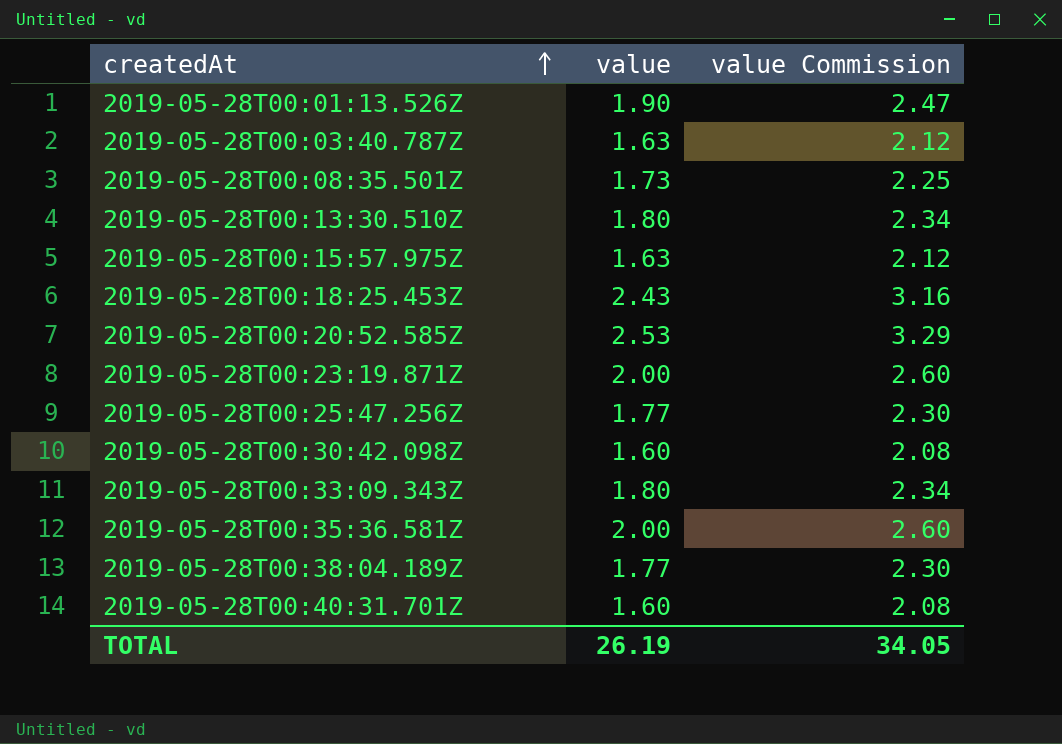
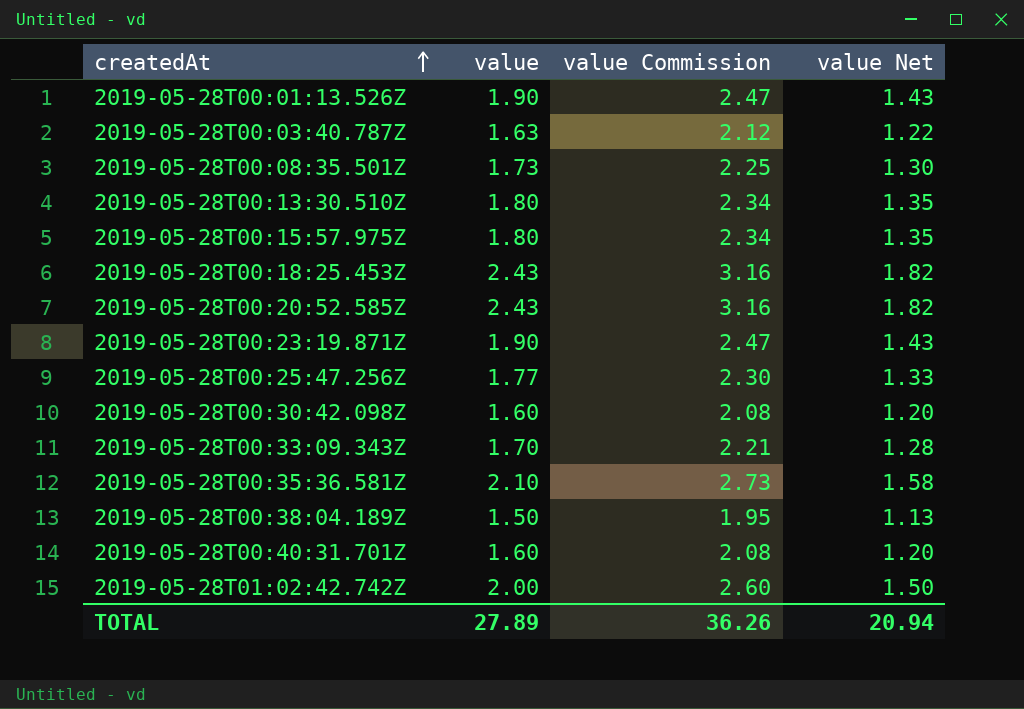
column value Net | formula: none -> [value] * 0.75
2019-05-28T00:15:57.975Z | value: 1.63 -> 1.80
2019-05-28T00:15:57.975Z | value Commission: 2.12 -> 2.34
2019-05-28T00:20:52.585Z | value: 2.53 -> 2.43
2019-05-28T00:20:52.585Z | value Commission: 3.29 -> 3.16
2019-05-28T00:23:19.871Z | value: 2.00 -> 1.90
2019-05-28T00:23:19.871Z | value Commission: 2.60 -> 2.47
2019-05-28T00:33:09.343Z | value: 1.80 -> 1.70
2019-05-28T00:33:09.343Z | value Commission: 2.34 -> 2.21
2019-05-28T00:35:36.581Z | value: 2.00 -> 2.10
2019-05-28T00:35:36.581Z | value Commission: 2.60 -> 2.73
2019-05-28T00:38:04.189Z | value: 1.77 -> 1.50
2019-05-28T00:38:04.189Z | value Commission: 2.30 -> 1.95
row 2019-05-28T01:02:42.742Z: none -> 2.00 | 2.60 | 1.50
TOTAL | value: 26.19 -> 27.89
TOTAL | value Commission: 34.05 -> 36.26

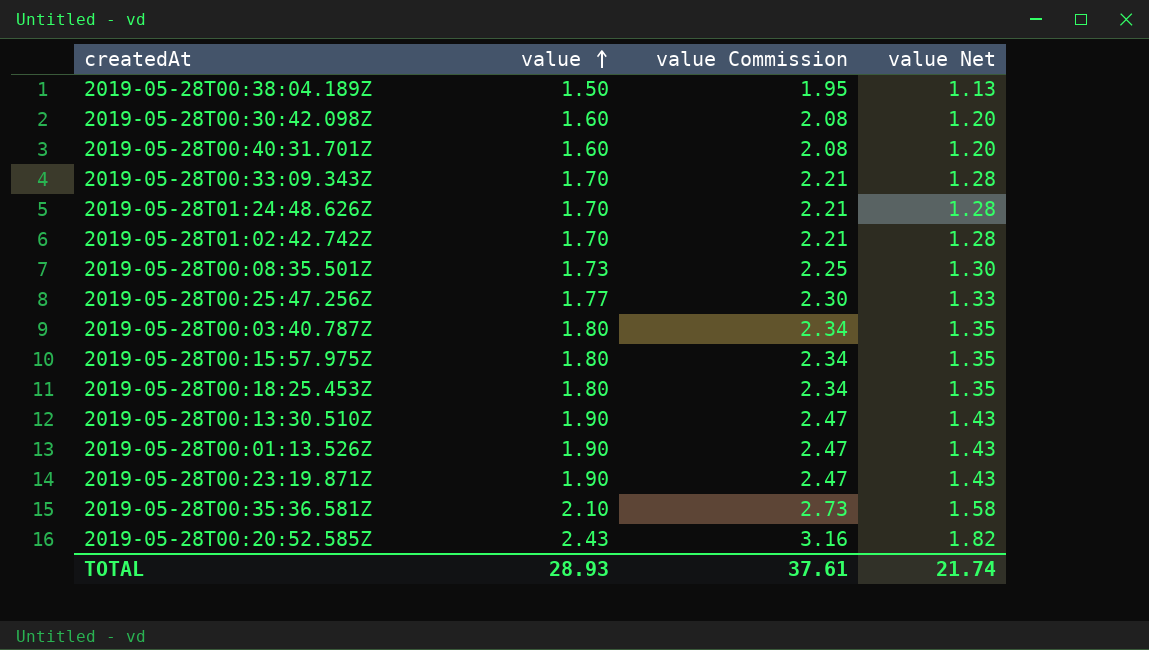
row order: createdAt ascending -> value ascending
row 2019-05-28T01:24:48.626Z: none -> 1.70 | 2.21 | 1.28
2019-05-28T01:02:42.742Z | value: 2.00 -> 1.70
2019-05-28T01:02:42.742Z | value Commission: 2.60 -> 2.21
2019-05-28T01:02:42.742Z | value Net: 1.50 -> 1.28
2019-05-28T00:03:40.787Z | value: 1.63 -> 1.80
2019-05-28T00:03:40.787Z | value Commission: 2.12 -> 2.34
2019-05-28T00:03:40.787Z | value Net: 1.22 -> 1.35
2019-05-28T00:18:25.453Z | value: 2.43 -> 1.80
2019-05-28T00:18:25.453Z | value Commission: 3.16 -> 2.34
2019-05-28T00:18:25.453Z | value Net: 1.82 -> 1.35
2019-05-28T00:13:30.510Z | value: 1.80 -> 1.90
2019-05-28T00:13:30.510Z | value Commission: 2.34 -> 2.47
2019-05-28T00:13:30.510Z | value Net: 1.35 -> 1.43
TOTAL | value: 27.89 -> 28.93
TOTAL | value Commission: 36.26 -> 37.61
TOTAL | value Net: 20.94 -> 21.74

